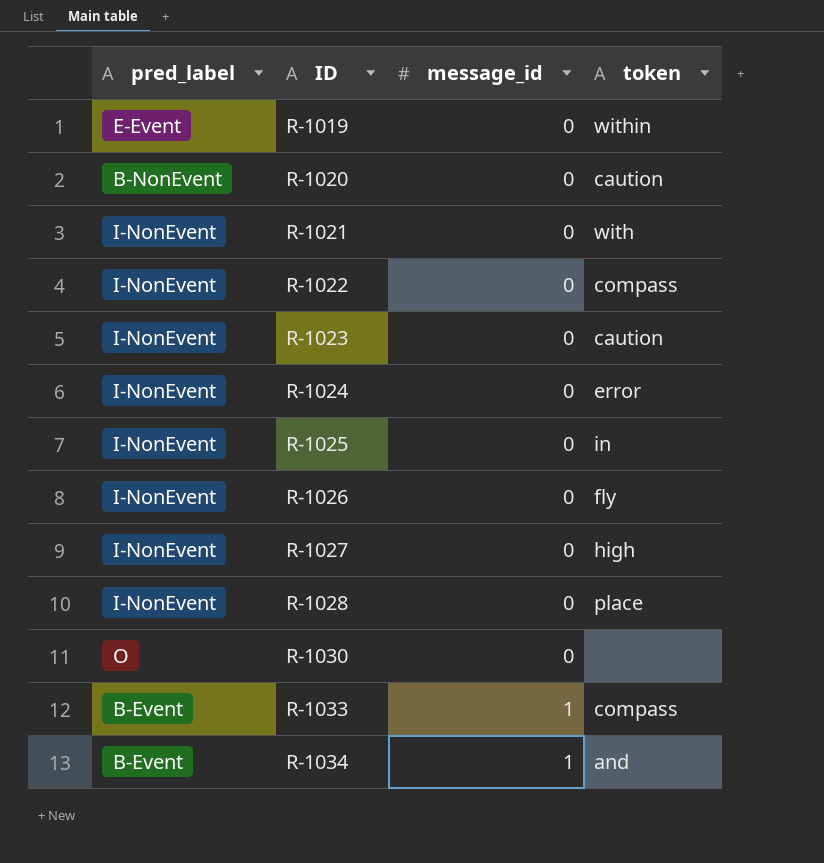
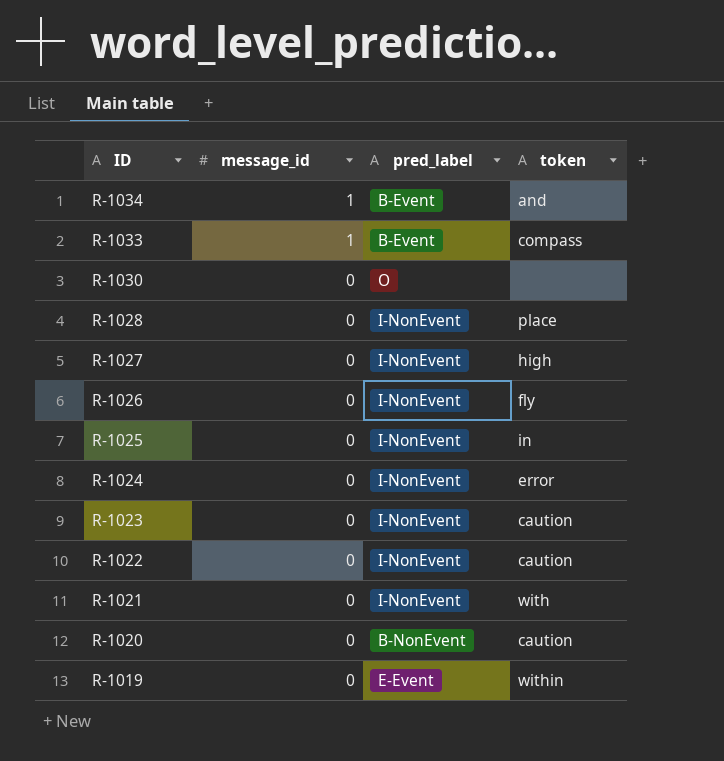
row order: ID ascending -> ID descending
column pred_label | position: 1 -> 3
R-1022 | token: compass -> caution

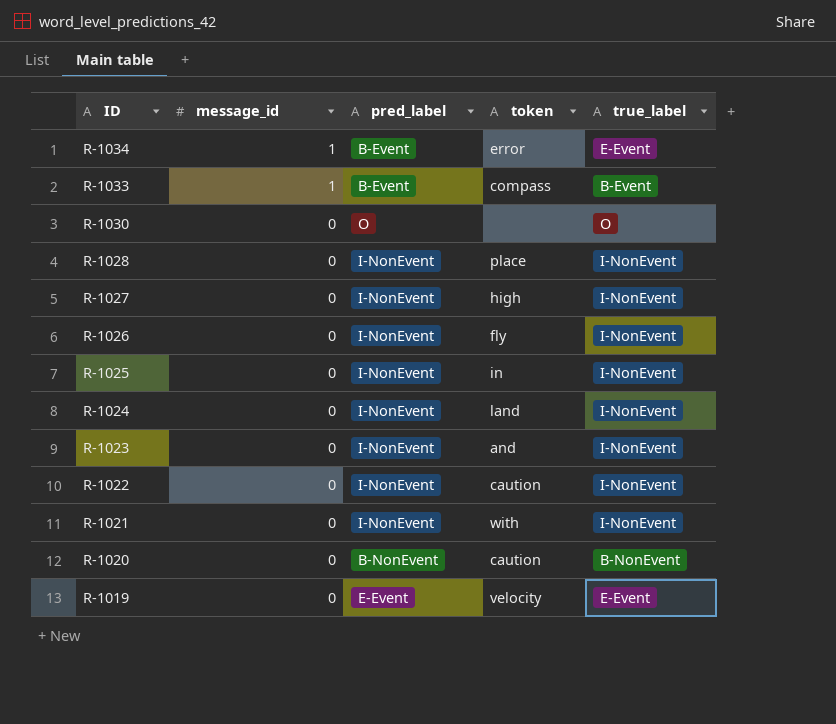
column true_label | position: none -> 5
R-1034 | token: and -> error
R-1024 | token: error -> land
R-1023 | token: caution -> and
R-1019 | token: within -> velocity

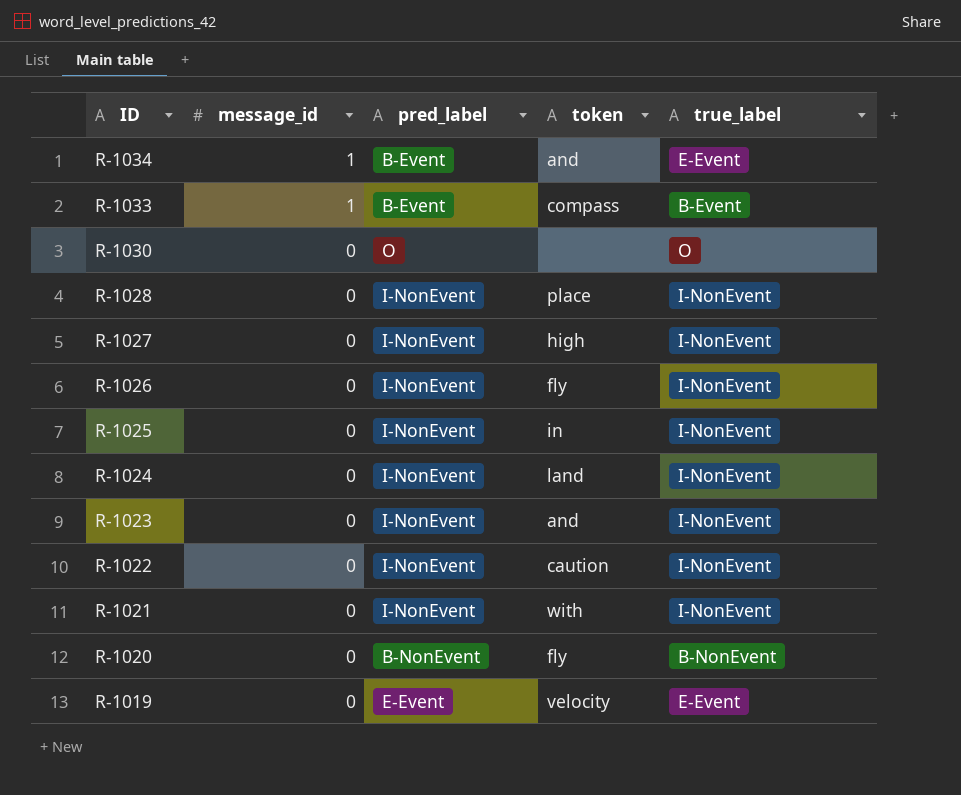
R-1034 | token: error -> and
R-1020 | token: caution -> fly

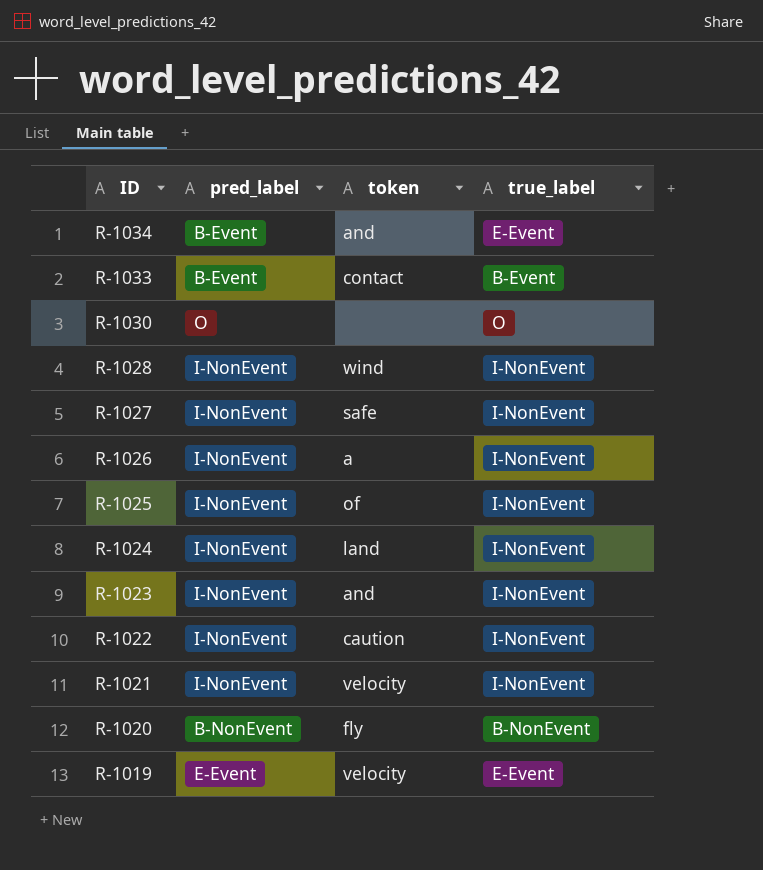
column message_id | position: 2 -> none
R-1033 | token: compass -> contact
R-1028 | token: place -> wind
R-1027 | token: high -> safe
R-1026 | token: fly -> a
R-1025 | token: in -> of
R-1021 | token: with -> velocity

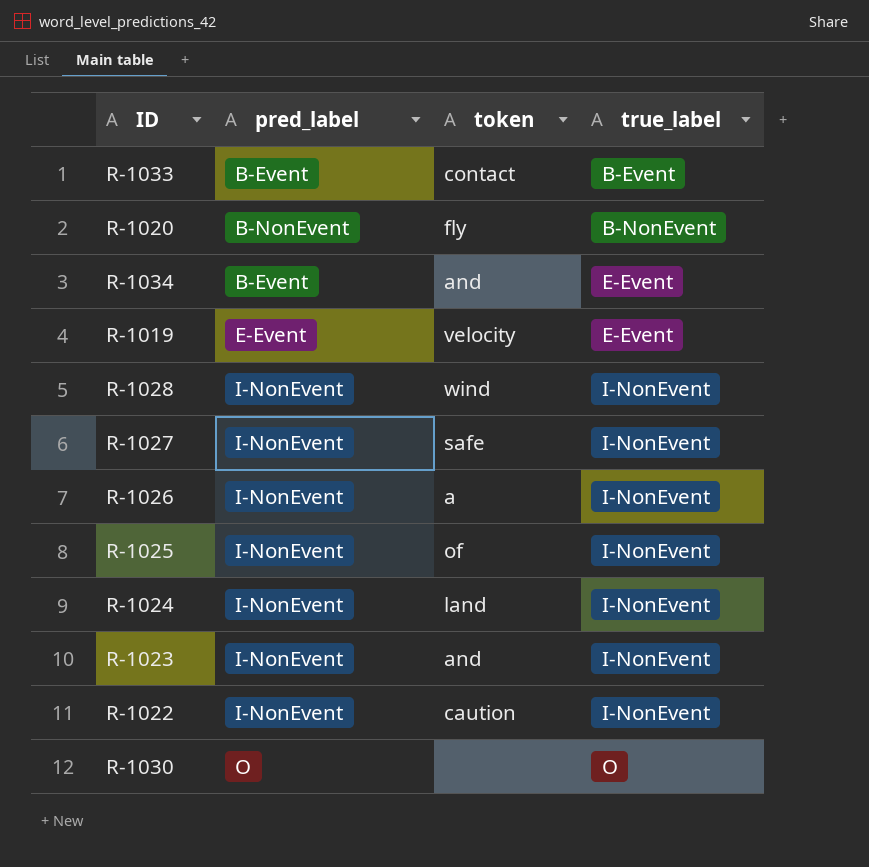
row order: ID descending -> true_label ascending
row R-1021: I-NonEvent | velocity | I-NonEvent -> none

